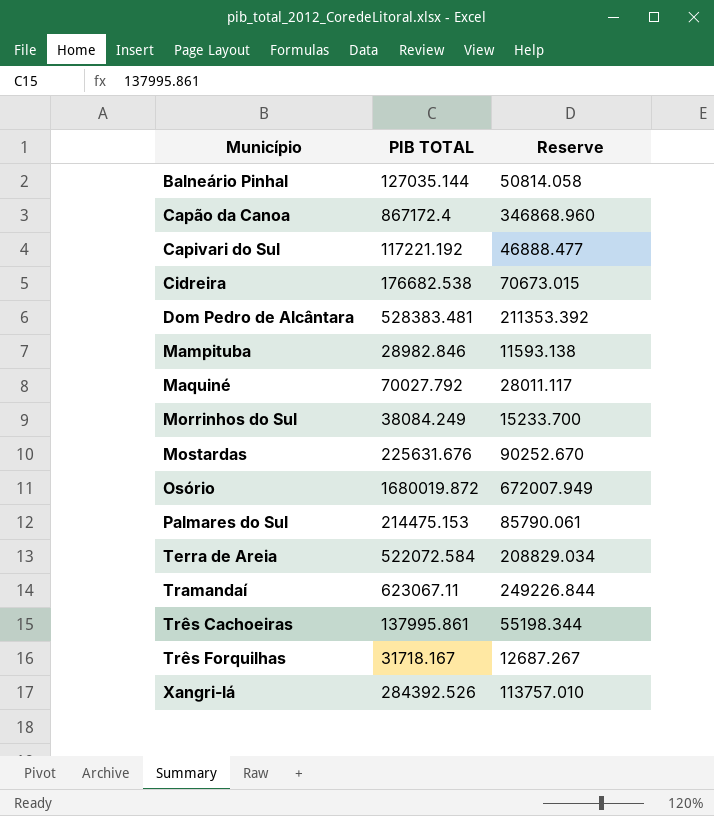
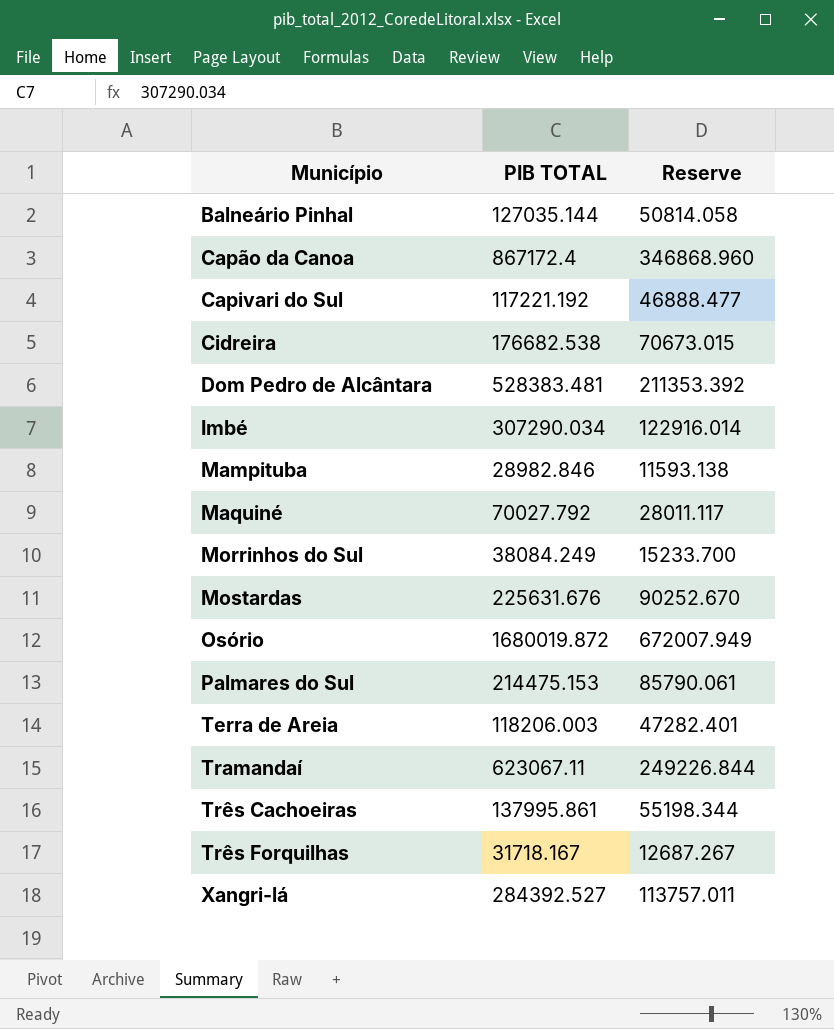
row Imbé: none -> 307290.034 | 122916.014
Terra de Areia | PIB TOTAL: 522072.584 -> 118206.003
Terra de Areia | Reserve: 208829.034 -> 47282.401
Xangri-lá | PIB TOTAL: 284392.526 -> 284392.527
Xangri-lá | Reserve: 113757.010 -> 113757.011

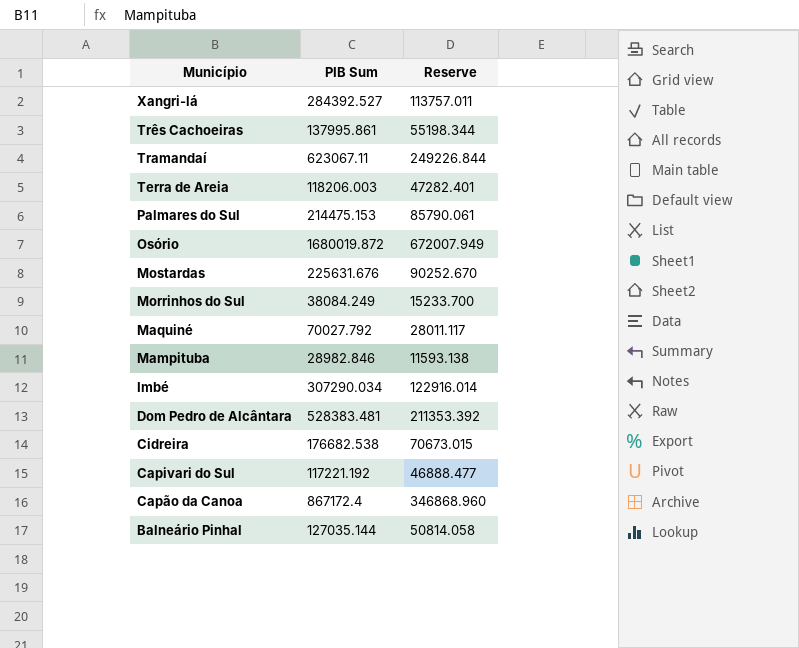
row order: Município ascending -> Município descending
column name: PIB TOTAL -> PIB Sum
row Três Forquilhas: 31718.167 | 12687.267 -> none

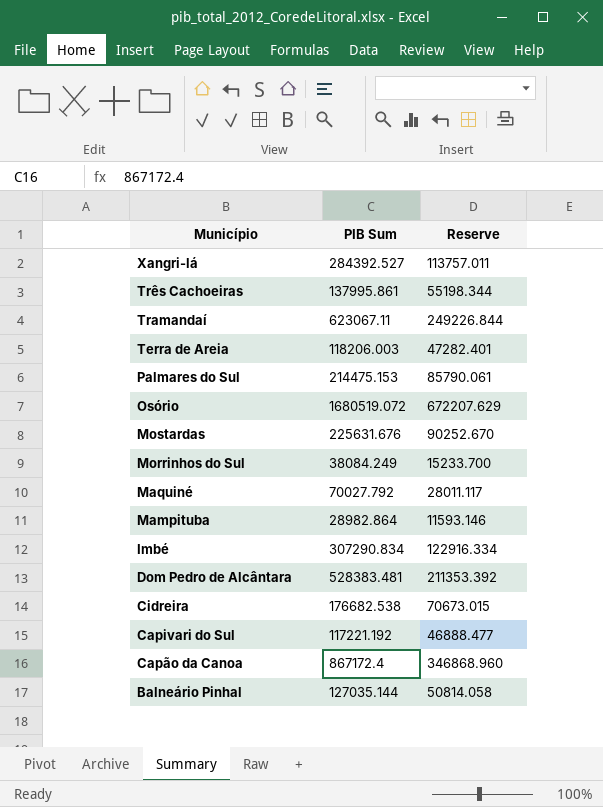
Osório | PIB Sum: 1680019.872 -> 1680519.072
Osório | Reserve: 672007.949 -> 672207.629
Mampituba | PIB Sum: 28982.846 -> 28982.864
Mampituba | Reserve: 11593.138 -> 11593.146
Imbé | PIB Sum: 307290.034 -> 307290.834
Imbé | Reserve: 122916.014 -> 122916.334

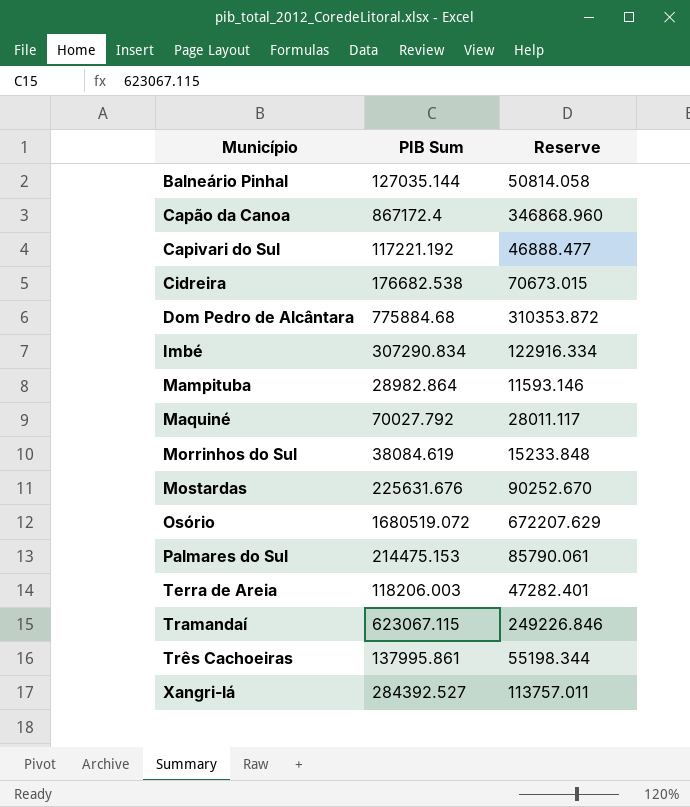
row order: Município descending -> Município ascending
Dom Pedro de Alcântara | PIB Sum: 528383.481 -> 775884.68
Dom Pedro de Alcântara | Reserve: 211353.392 -> 310353.872
Morrinhos do Sul | PIB Sum: 38084.249 -> 38084.619
Morrinhos do Sul | Reserve: 15233.700 -> 15233.848
Tramandaí | PIB Sum: 623067.11 -> 623067.115
Tramandaí | Reserve: 249226.844 -> 249226.846

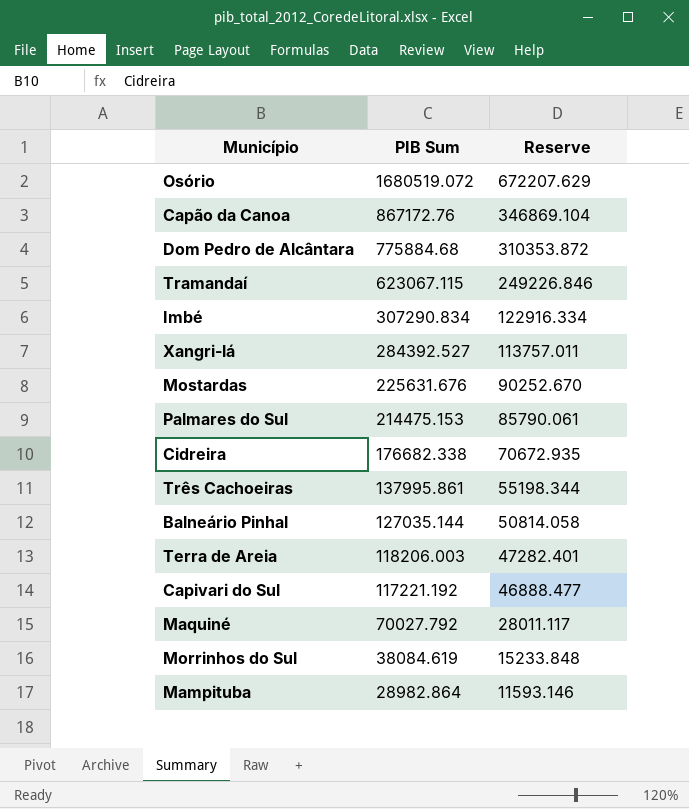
row order: Município ascending -> PIB Sum descending
Capão da Canoa | PIB Sum: 867172.4 -> 867172.76
Capão da Canoa | Reserve: 346868.960 -> 346869.104
Cidreira | PIB Sum: 176682.538 -> 176682.338
Cidreira | Reserve: 70673.015 -> 70672.935

